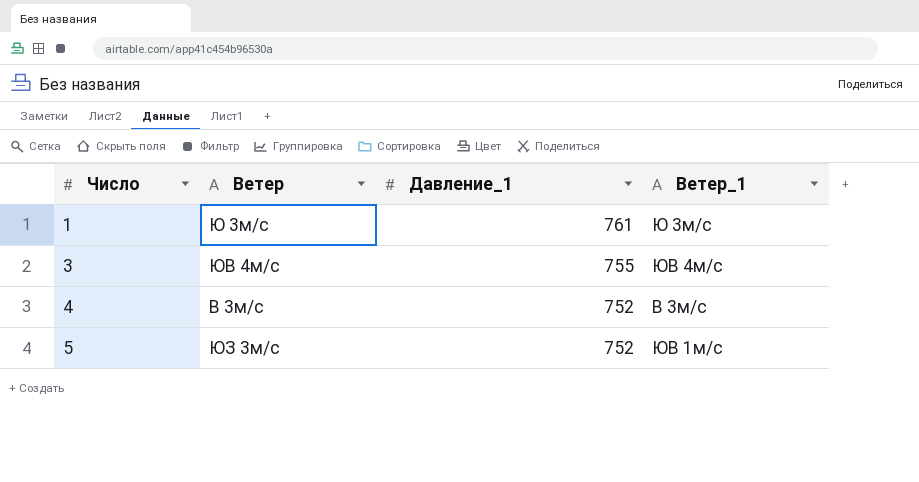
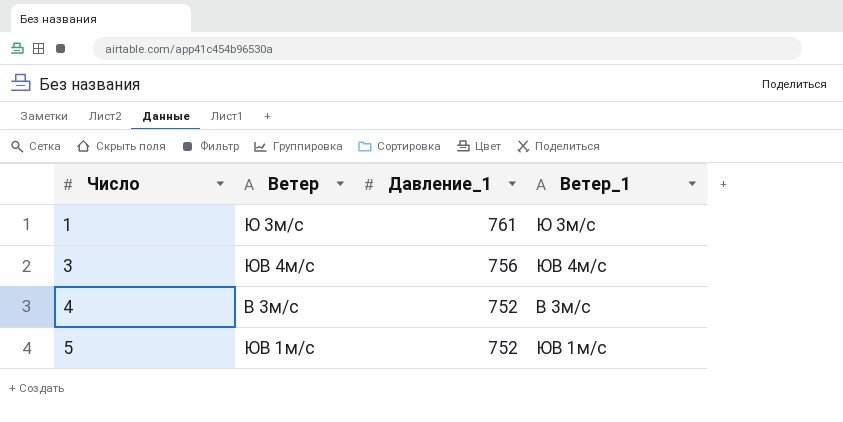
3 | Давление_1: 755 -> 756
5 | Ветер: ЮЗ 3м/с -> ЮВ 1м/с

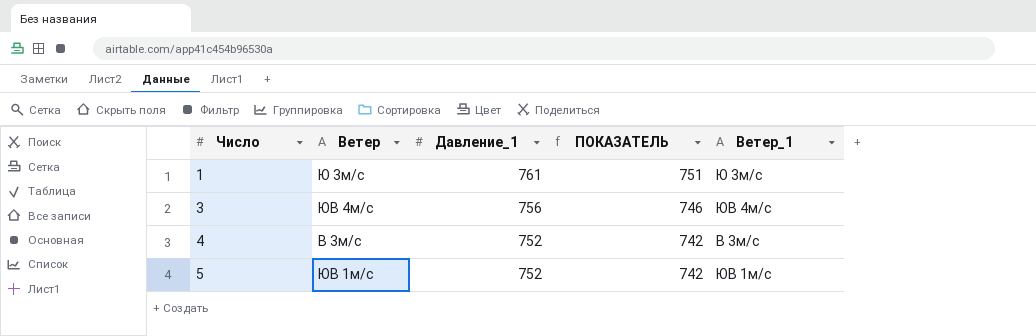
column ПОКАЗАТЕЛЬ | formula: none -> [Давление_1] - 10

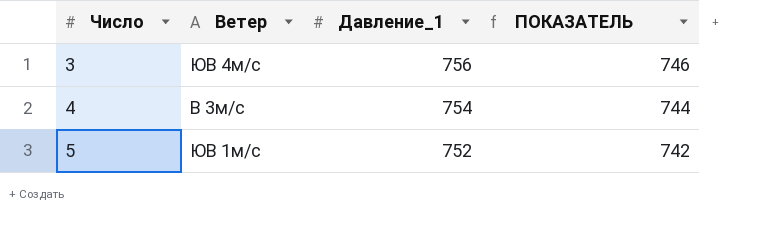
column Ветер_1 | position: 5 -> none
row 1: Ю 3м/с | 761 | 751 | Ю 3м/с -> none
4 | Давление_1: 752 -> 754
4 | ПОКАЗАТЕЛЬ: 742 -> 744

